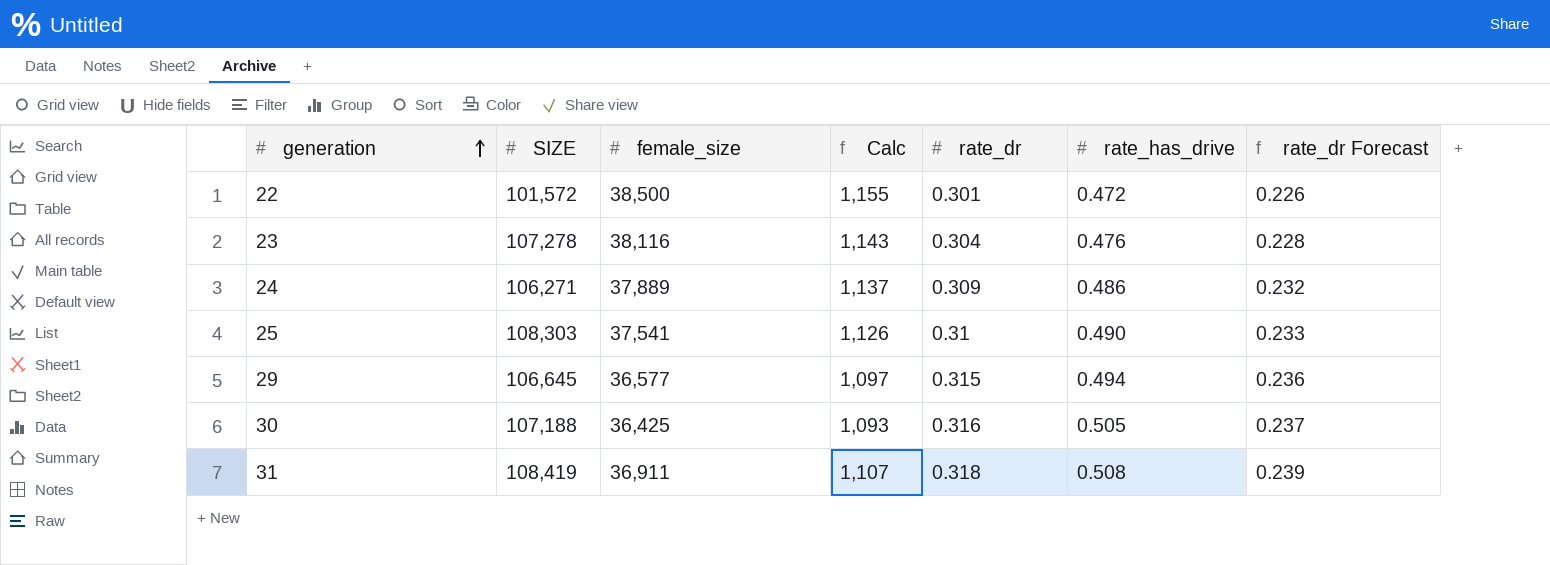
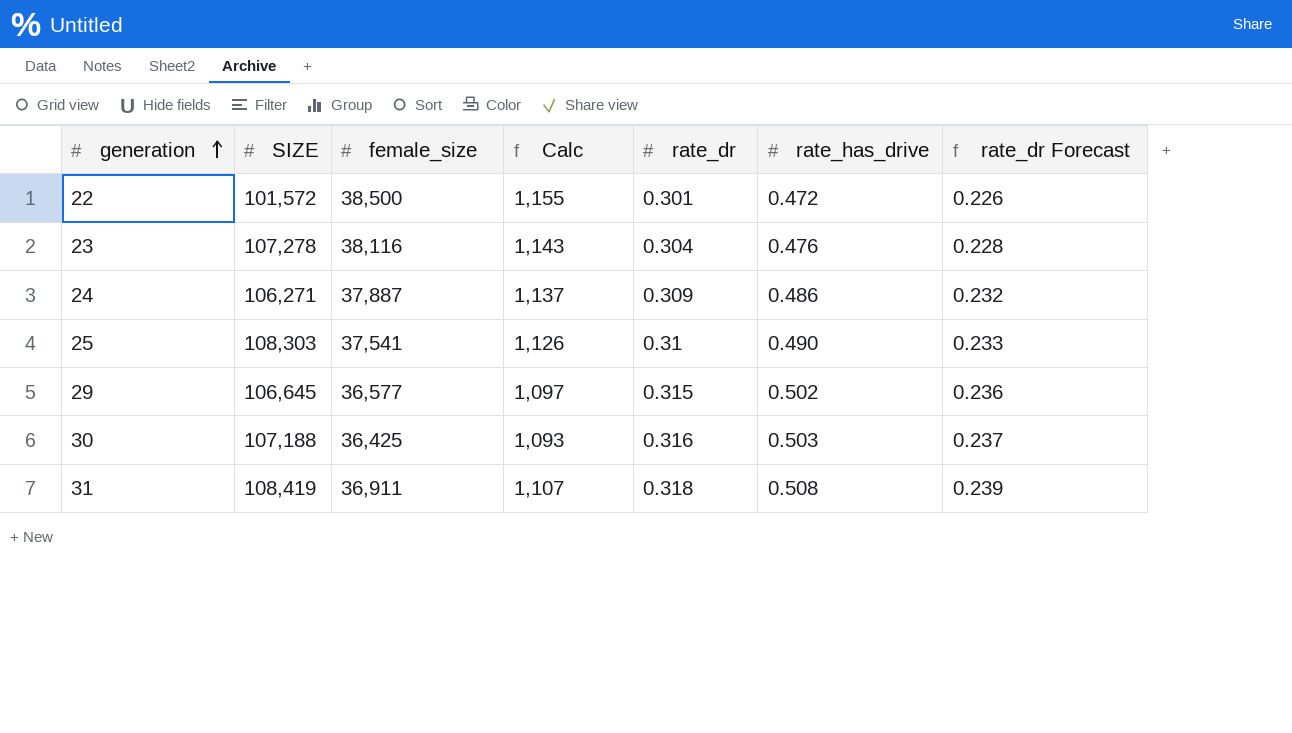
24 | female_size: 37,889 -> 37,887
29 | rate_has_drive: 0.494 -> 0.502
30 | rate_has_drive: 0.505 -> 0.503

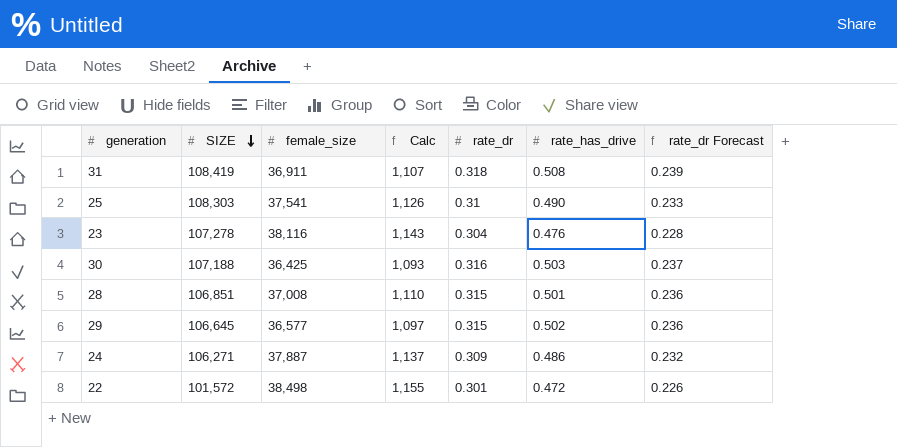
row order: generation ascending -> SIZE descending
row 28: none -> 106,851 | 37,008 | 1,110 | 0.315 | 0.501 | 0.236
22 | female_size: 38,500 -> 38,498

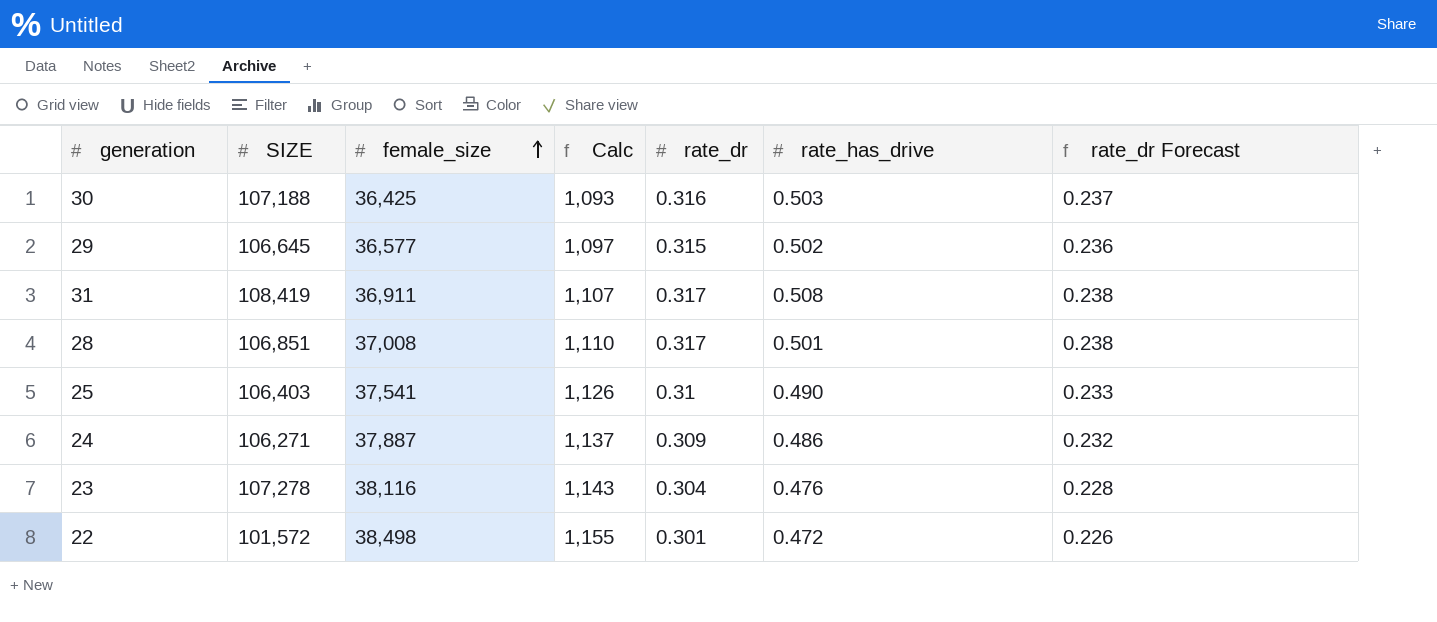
row order: SIZE descending -> female_size ascending
31 | rate_dr: 0.318 -> 0.317
31 | rate_dr Forecast: 0.239 -> 0.238
28 | rate_dr: 0.315 -> 0.317
28 | rate_dr Forecast: 0.236 -> 0.238
25 | SIZE: 108,303 -> 106,403

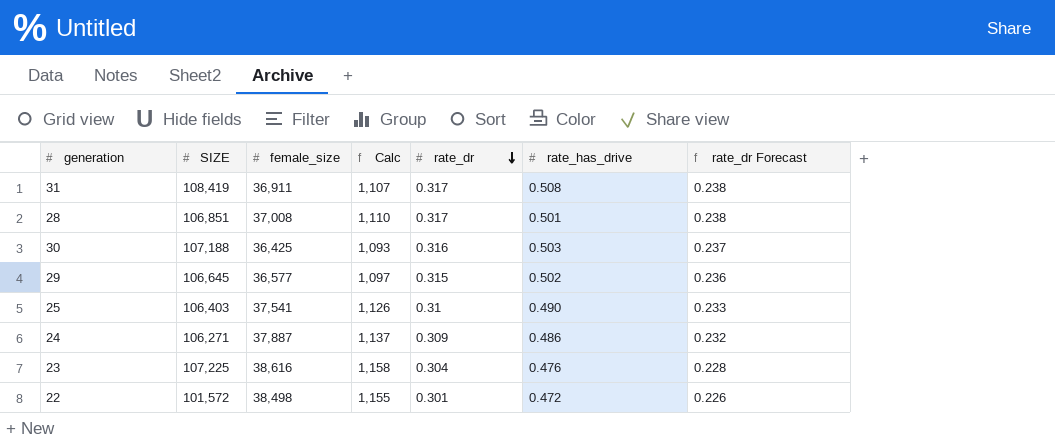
row order: female_size ascending -> rate_dr descending
23 | SIZE: 107,278 -> 107,225
23 | female_size: 38,116 -> 38,616
23 | Calc: 1,143 -> 1,158

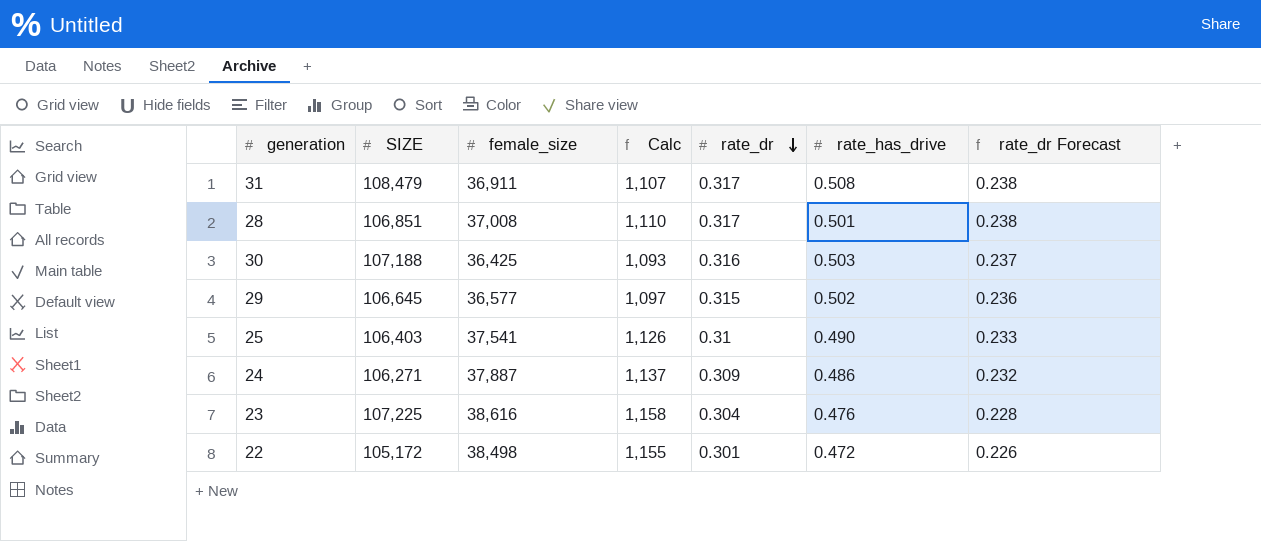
31 | SIZE: 108,419 -> 108,479
22 | SIZE: 101,572 -> 105,172

